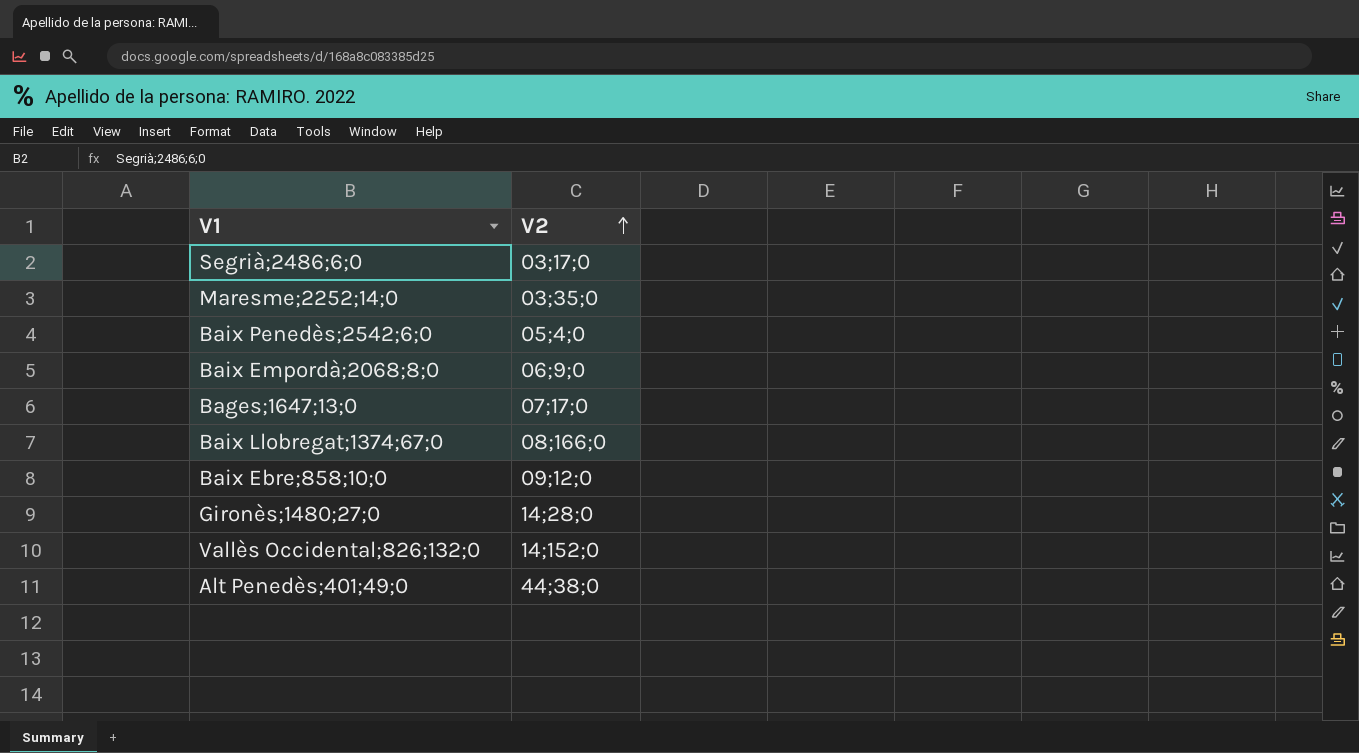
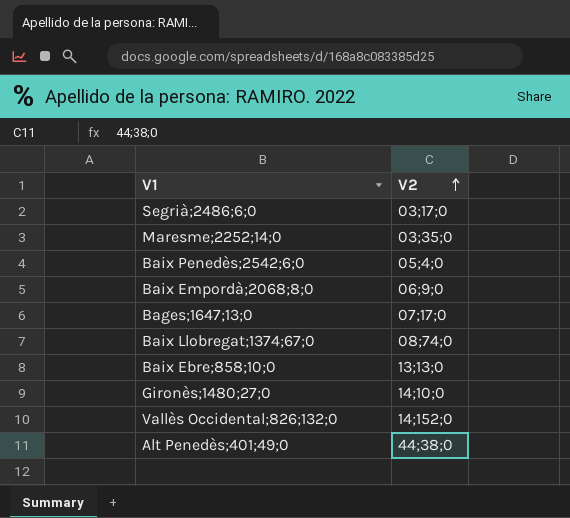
Baix Llobregat;1374;67;0 | V2: 08;166;0 -> 08;74;0
Baix Ebre;858;10;0 | V2: 09;12;0 -> 13;13;0
Gironès;1480;27;0 | V2: 14;28;0 -> 14;10;0

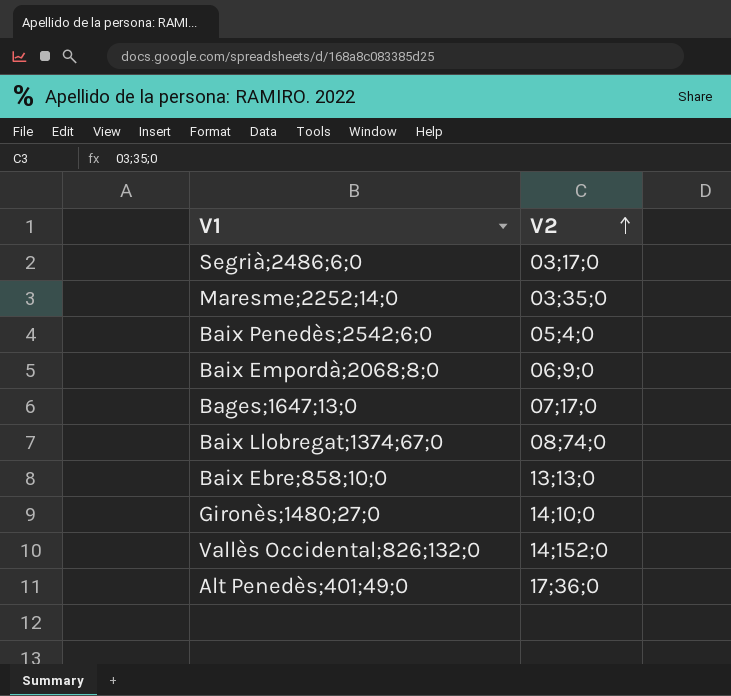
Alt Penedès;401;49;0 | V2: 44;38;0 -> 17;36;0

